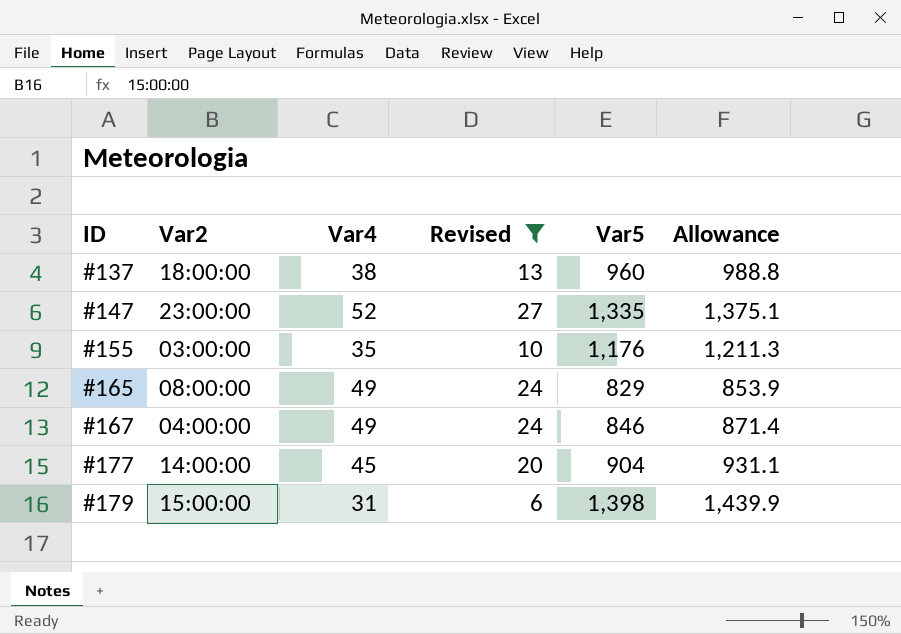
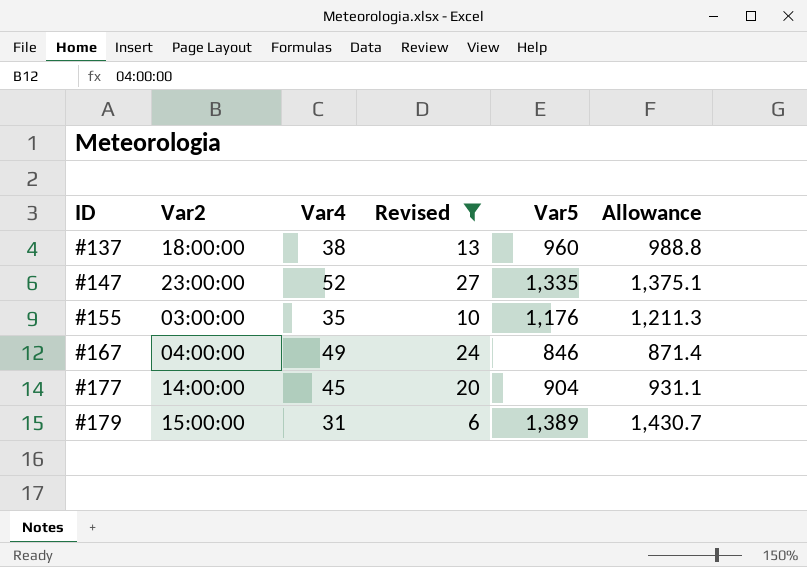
row #165: 08:00:00 | 49 | 24 | 829 | 853.9 -> none
#179 | Var5: 1,398 -> 1,389
#179 | Allowance: 1,439.9 -> 1,430.7

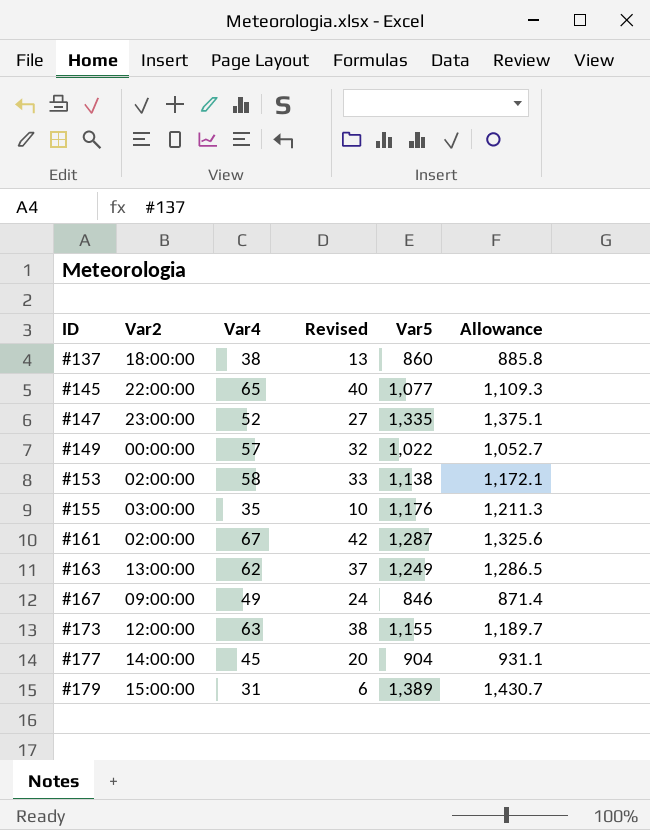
filter: Revised <= 27 -> none
#137 | Var5: 960 -> 860
#137 | Allowance: 988.8 -> 885.8
#167 | Var2: 04:00:00 -> 09:00:00

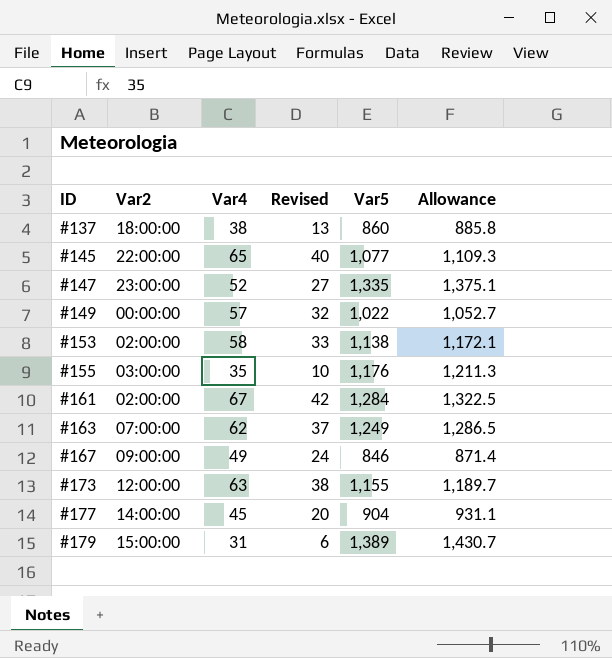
#161 | Var5: 1,287 -> 1,284
#161 | Allowance: 1,325.6 -> 1,322.5
#163 | Var2: 13:00:00 -> 07:00:00

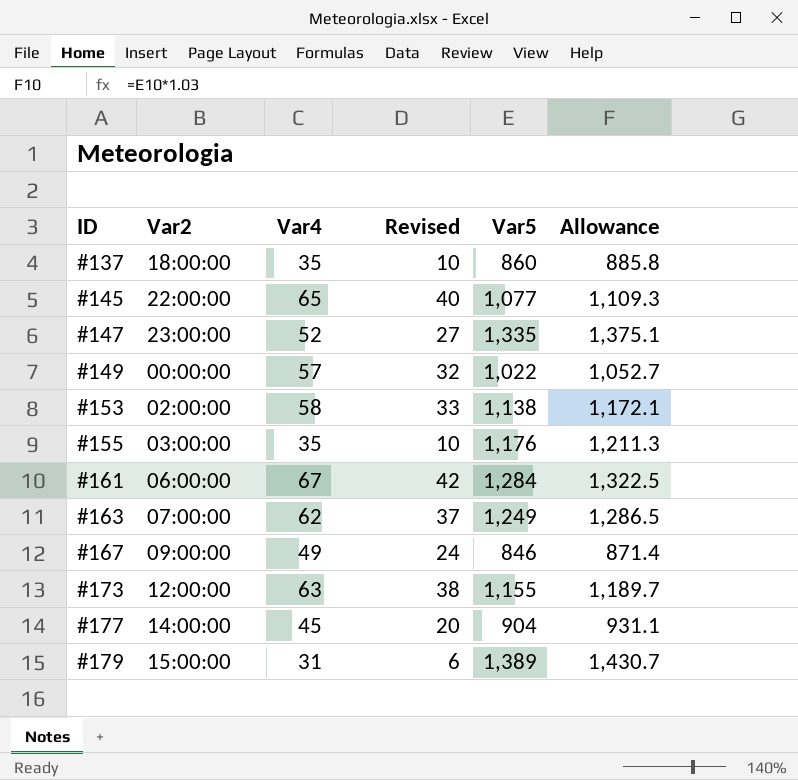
#137 | Var4: 38 -> 35
#137 | Revised: 13 -> 10
#161 | Var2: 02:00:00 -> 06:00:00

